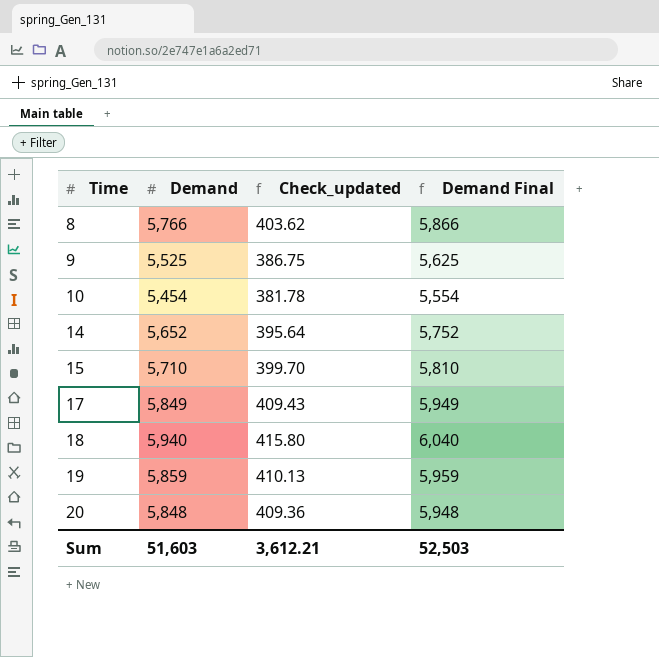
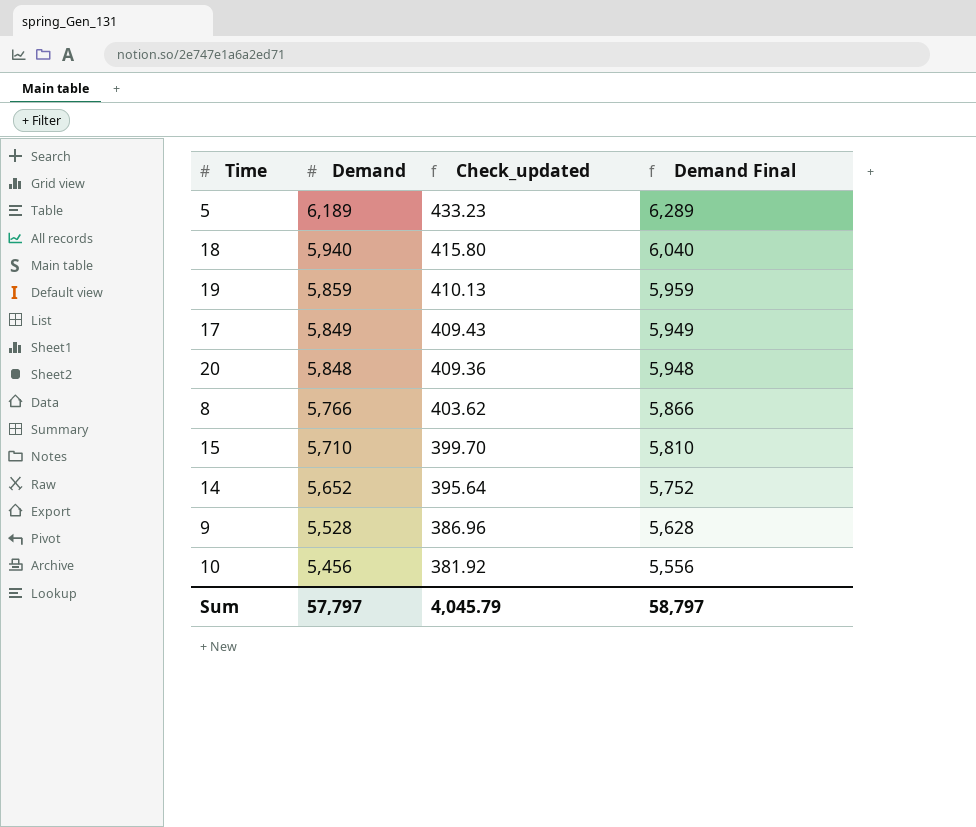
row order: Time ascending -> Demand descending
row 5: none -> 6,189 | 433.23 | 6,289
9 | Demand: 5,525 -> 5,528
9 | Check_updated: 386.75 -> 386.96
9 | Demand Final: 5,625 -> 5,628
10 | Demand: 5,454 -> 5,456
10 | Check_updated: 381.78 -> 381.92
10 | Demand Final: 5,554 -> 5,556
Sum | Demand: 51,603 -> 57,797
Sum | Check_updated: 3,612.21 -> 4,045.79
Sum | Demand Final: 52,503 -> 58,797

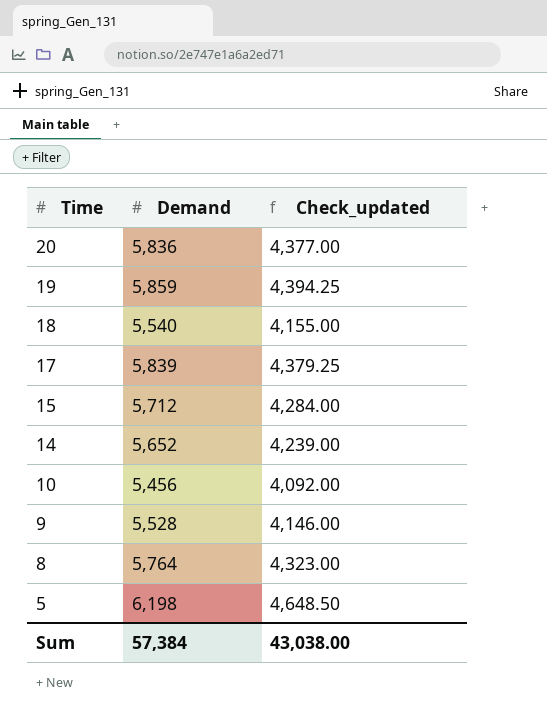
row order: Demand descending -> Time descending
column Demand Final | formula: [Demand] + 100 -> none
column Check_updated | formula: [Demand] * 0.07 -> [Demand] * 0.75
20 | Demand: 5,848 -> 5,836
18 | Demand: 5,940 -> 5,540
17 | Demand: 5,849 -> 5,839
15 | Demand: 5,710 -> 5,712
8 | Demand: 5,766 -> 5,764
5 | Demand: 6,189 -> 6,198
Sum | Demand: 57,797 -> 57,384
Sum | Check_updated: 4,045.79 -> 43,038.00

